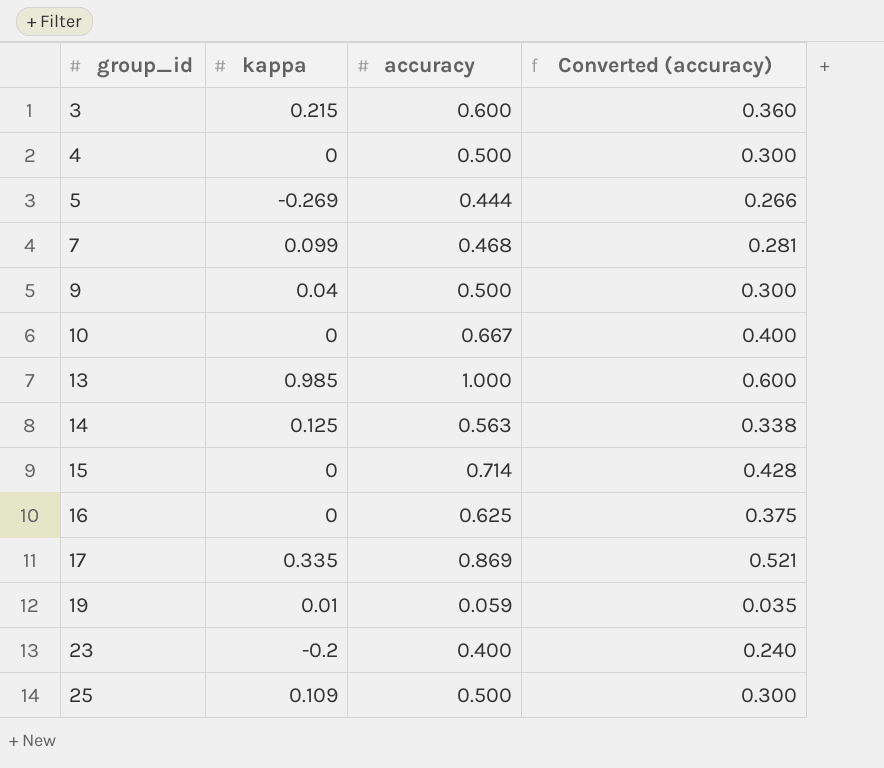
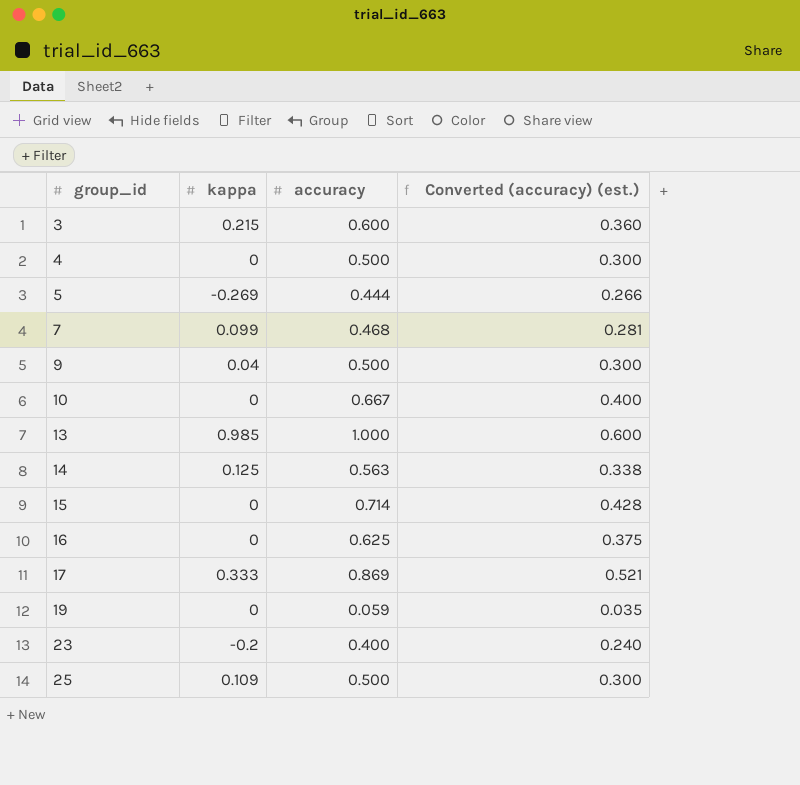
column name: Converted (accuracy) -> Converted (accuracy) (est.)
17 | kappa: 0.335 -> 0.333
19 | kappa: 0.01 -> 0

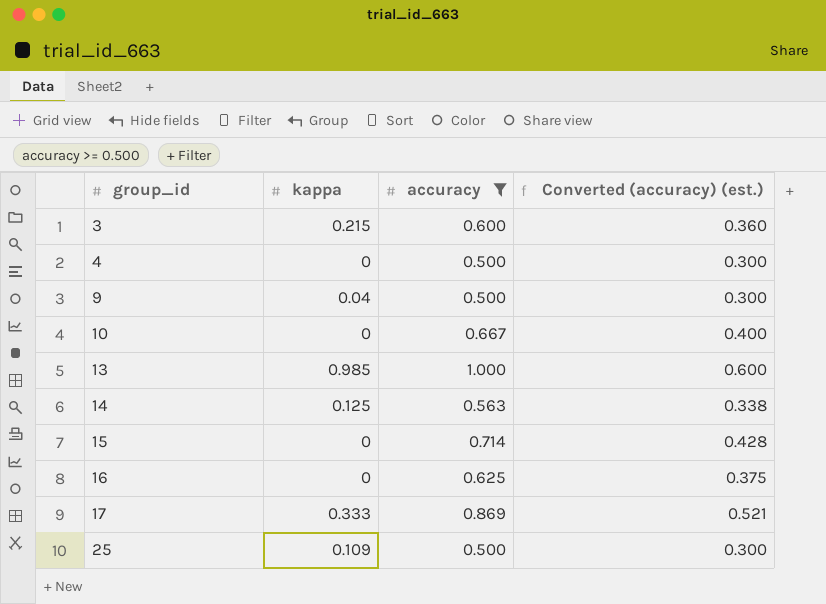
filter: none -> accuracy >= 0.500

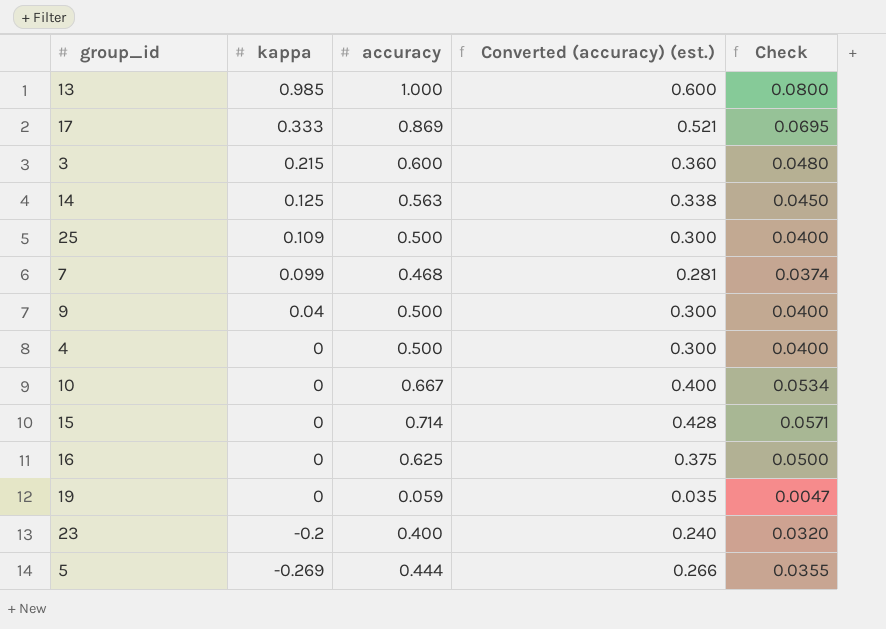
filter: accuracy >= 0.500 -> none
row order: group_id ascending -> kappa descending
column Check | formula: none -> [accuracy] * 0.08

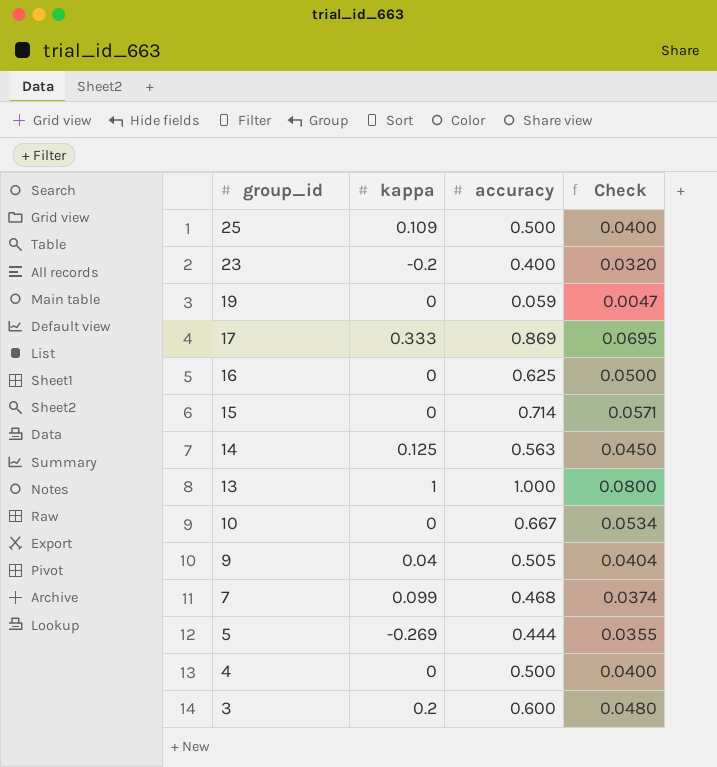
row order: kappa descending -> group_id descending
column Converted (accuracy) (est.) | formula: [accuracy] * 0.6 -> none
13 | kappa: 0.985 -> 1
9 | accuracy: 0.500 -> 0.505
9 | Check: 0.0400 -> 0.0404
3 | kappa: 0.215 -> 0.2

